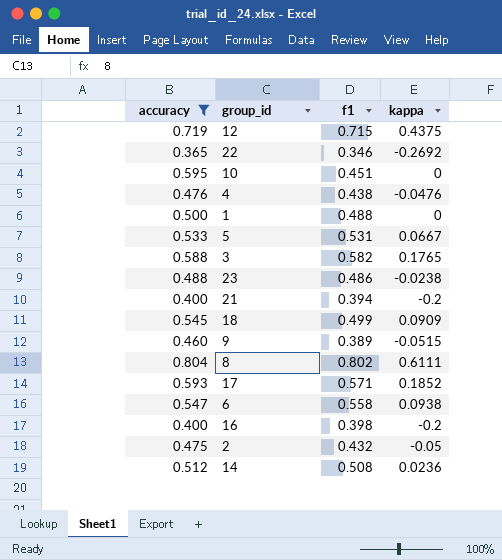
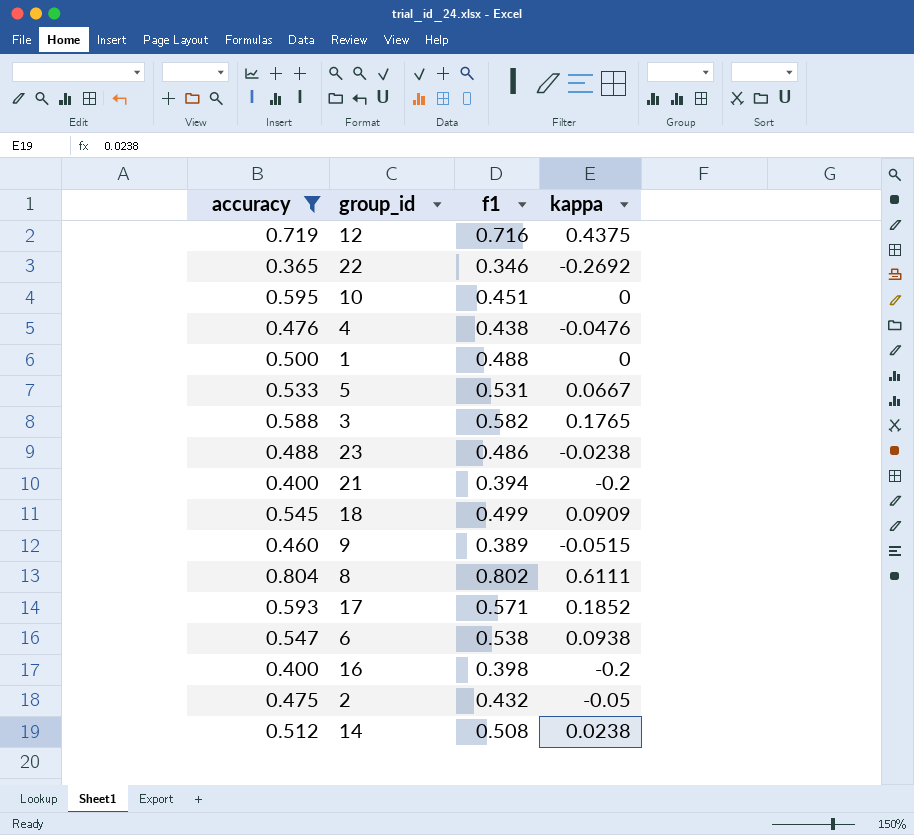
12 | f1: 0.715 -> 0.716
6 | f1: 0.558 -> 0.538
14 | kappa: 0.0236 -> 0.0238

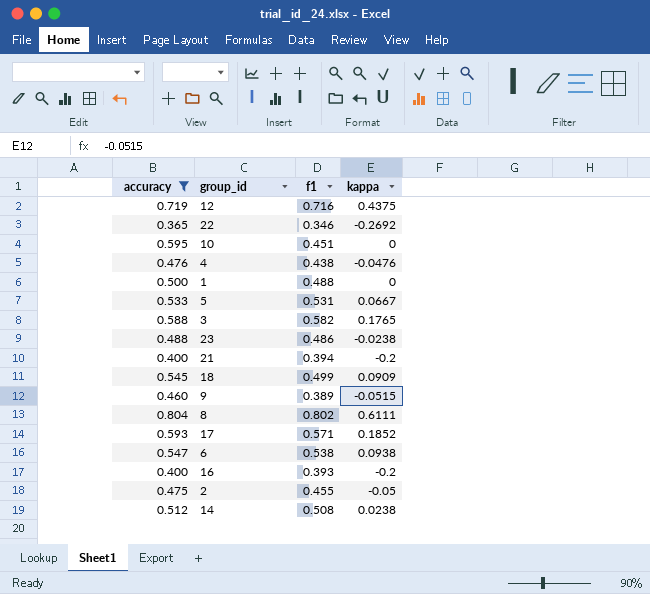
16 | f1: 0.398 -> 0.393
2 | f1: 0.432 -> 0.455

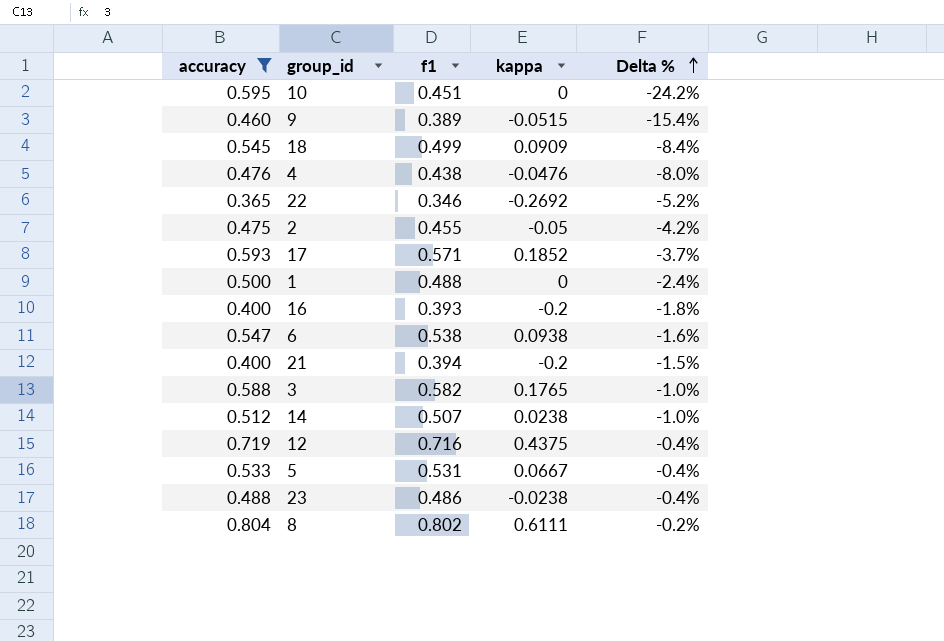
row order: none -> Delta % ascending
column Delta % | formula: none -> ([f1] - [accuracy]) / [accuracy]
14 | f1: 0.508 -> 0.507

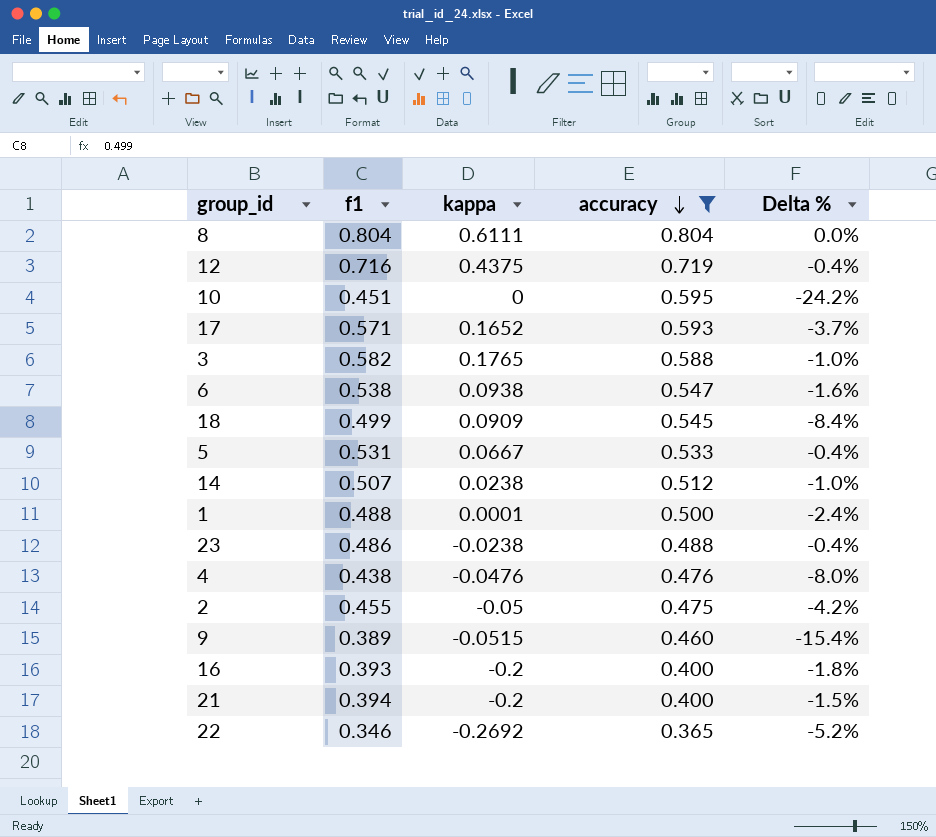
row order: Delta % ascending -> accuracy descending
column accuracy | position: 1 -> 4
8 | f1: 0.802 -> 0.804
8 | Delta %: -0.2% -> 0.0%
17 | kappa: 0.1852 -> 0.1652
1 | kappa: 0 -> 0.0001

